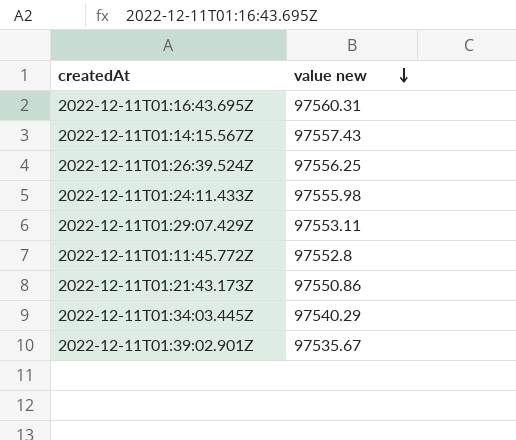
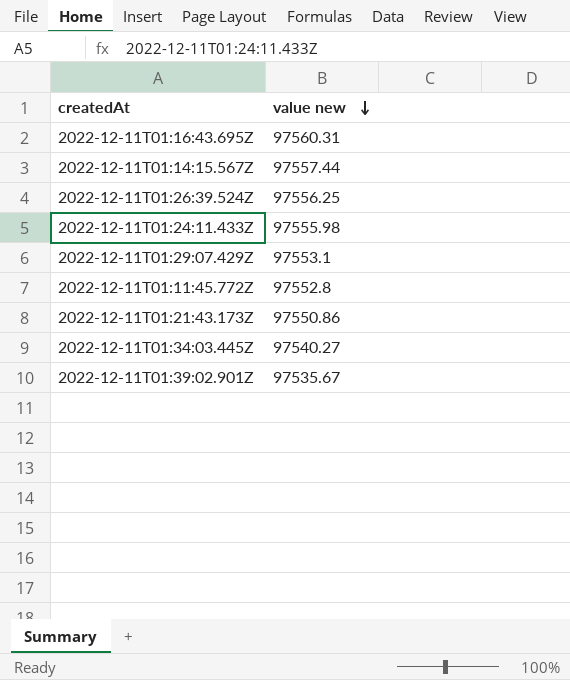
2022-12-11T01:14:15.567Z | value new: 97557.43 -> 97557.44
2022-12-11T01:29:07.429Z | value new: 97553.11 -> 97553.1
2022-12-11T01:34:03.445Z | value new: 97540.29 -> 97540.27

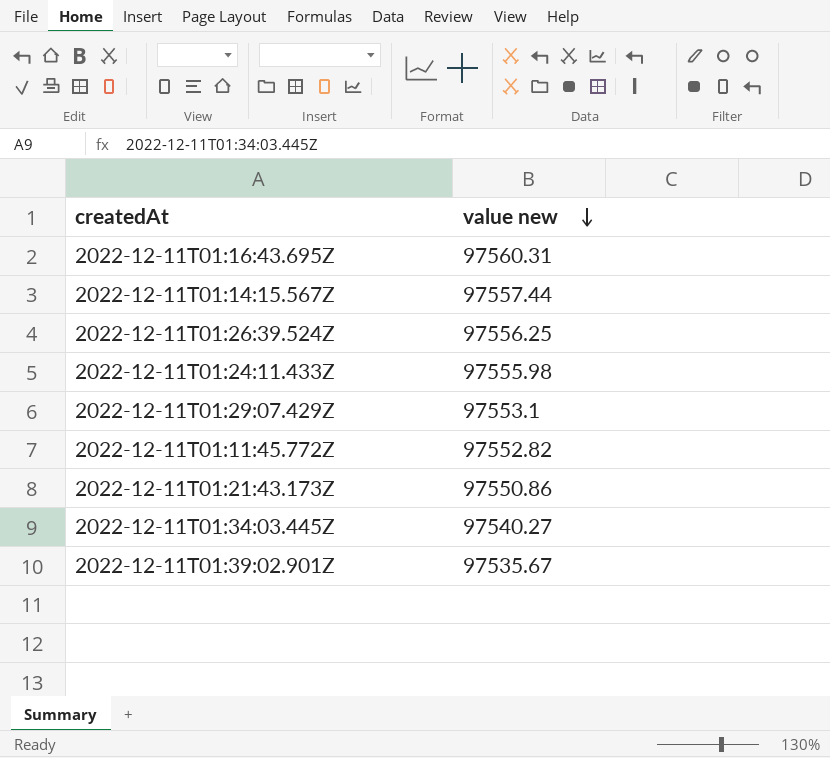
2022-12-11T01:11:45.772Z | value new: 97552.8 -> 97552.82

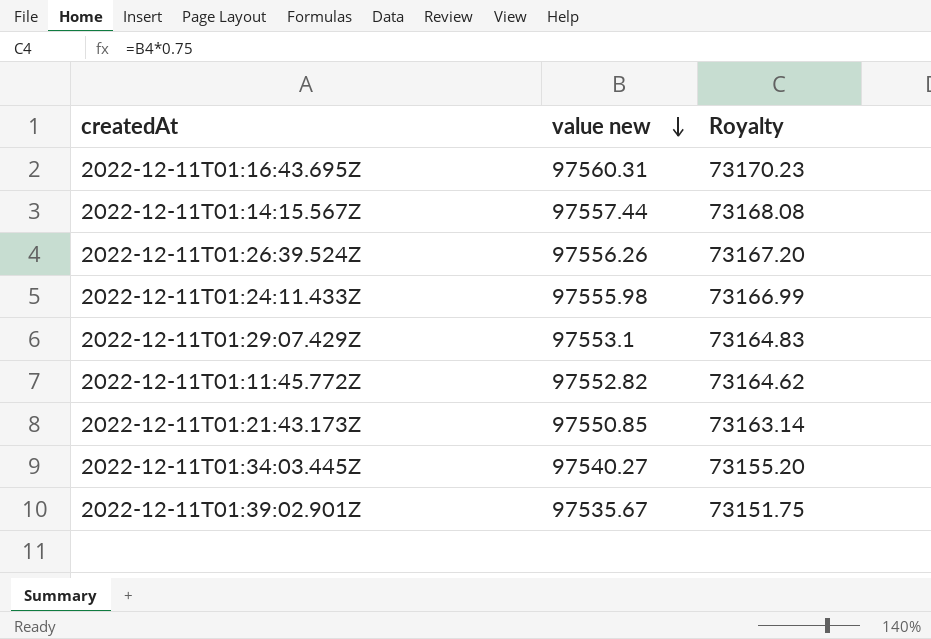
column Royalty | formula: none -> [value new] * 0.75
2022-12-11T01:26:39.524Z | value new: 97556.25 -> 97556.26
2022-12-11T01:21:43.173Z | value new: 97550.86 -> 97550.85

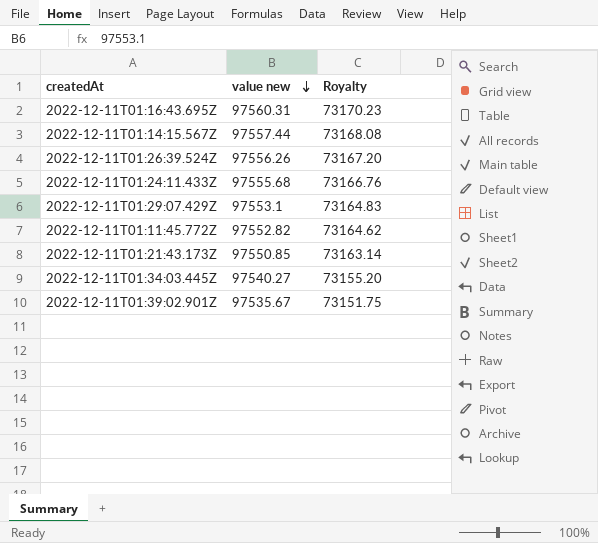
2022-12-11T01:24:11.433Z | value new: 97555.98 -> 97555.68
2022-12-11T01:24:11.433Z | Royalty: 73166.99 -> 73166.76

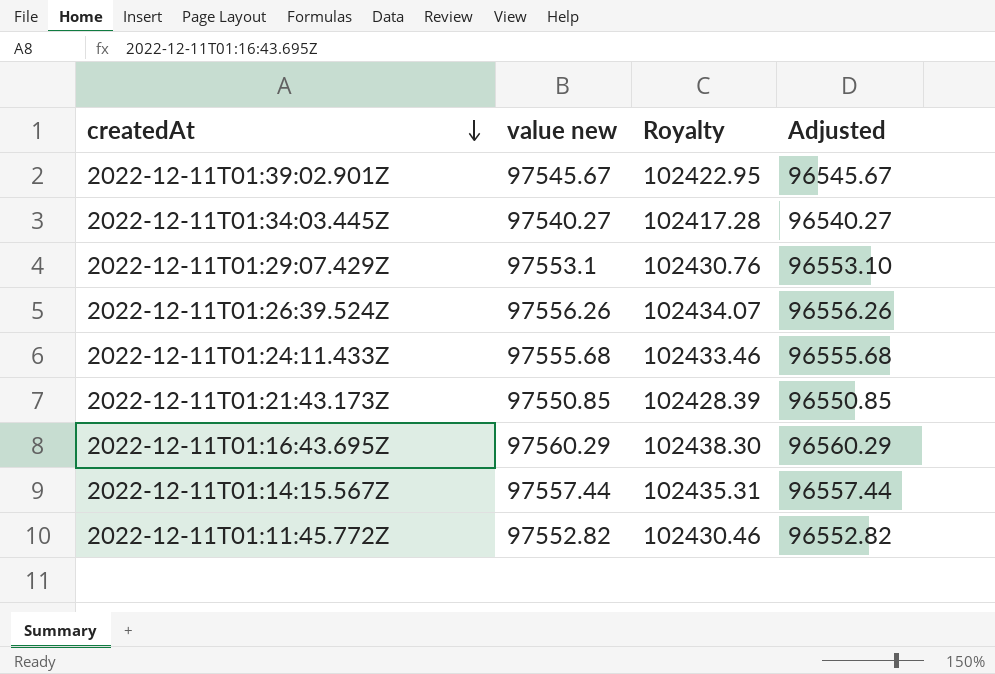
row order: value new descending -> createdAt descending
column Royalty | formula: [value new] * 0.75 -> [value new] * 1.05
column Adjusted | formula: none -> [value new] - 1000
2022-12-11T01:39:02.901Z | value new: 97535.67 -> 97545.67
2022-12-11T01:16:43.695Z | value new: 97560.31 -> 97560.29

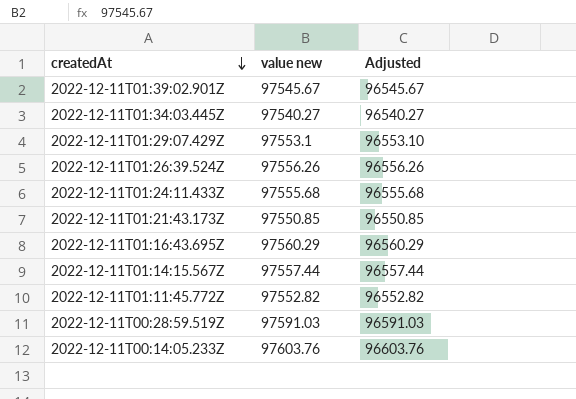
column Royalty | formula: [value new] * 1.05 -> none
row 2022-12-11T00:28:59.519Z: none -> 97591.03 | 96591.03
row 2022-12-11T00:14:05.233Z: none -> 97603.76 | 96603.76

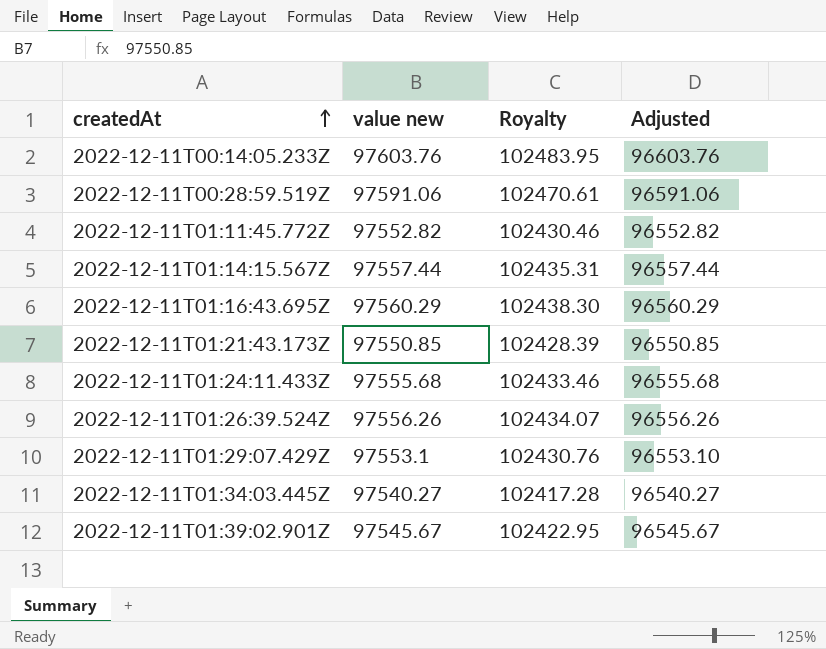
row order: createdAt descending -> createdAt ascending
column Royalty | formula: none -> [value new] * 1.05
2022-12-11T00:28:59.519Z | value new: 97591.03 -> 97591.06
2022-12-11T00:28:59.519Z | Adjusted: 96591.03 -> 96591.06

